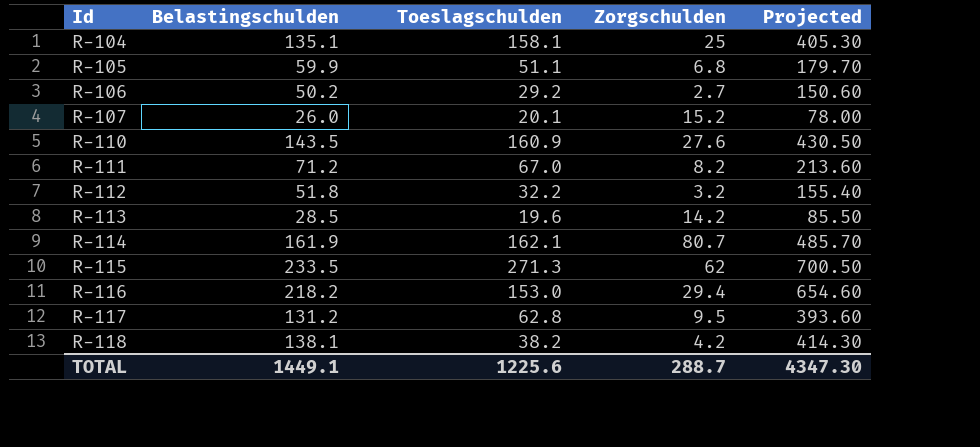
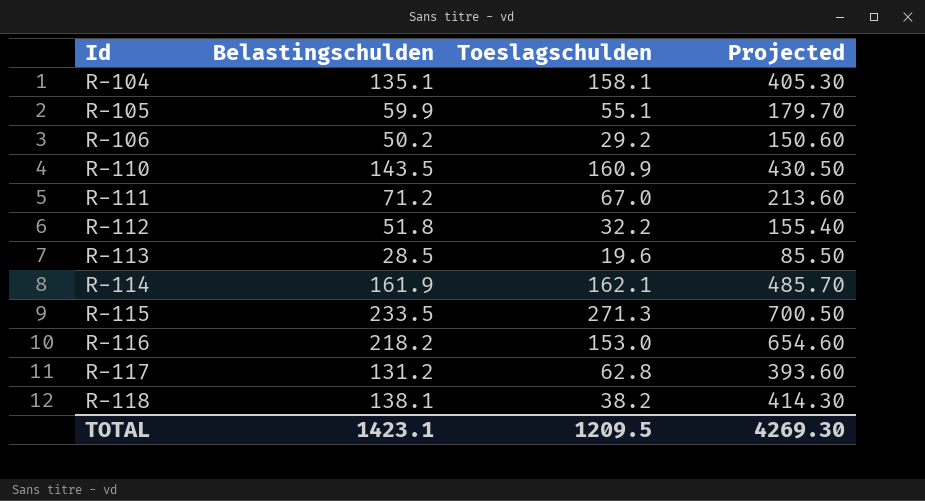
column Zorgschulden | position: 4 -> none
row R-107: 26.0 | 20.1 | 15.2 | 78.00 -> none
R-105 | Toeslagschulden: 51.1 -> 55.1
TOTAL | Belastingschulden: 1449.1 -> 1423.1
TOTAL | Toeslagschulden: 1225.6 -> 1209.5
TOTAL | Projected: 4347.30 -> 4269.30

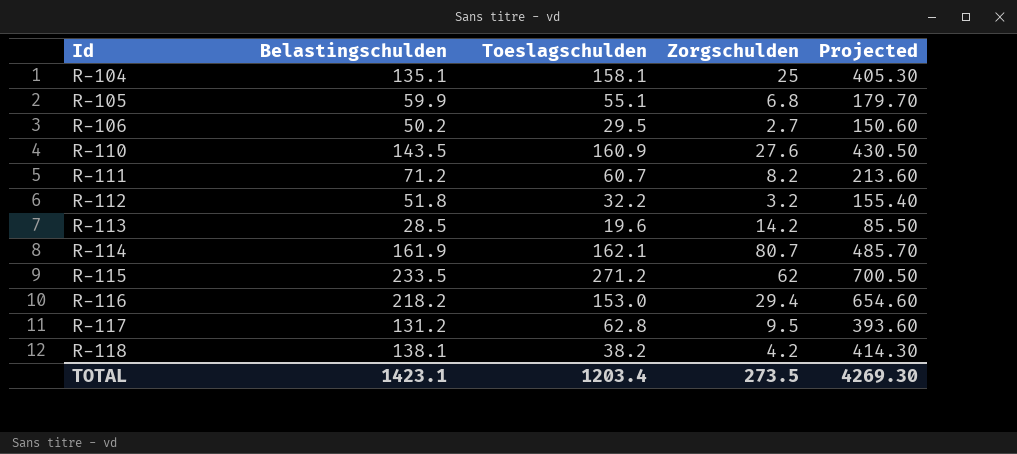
column Zorgschulden | position: none -> 4
R-106 | Toeslagschulden: 29.2 -> 29.5
R-111 | Toeslagschulden: 67.0 -> 60.7
R-115 | Toeslagschulden: 271.3 -> 271.2
TOTAL | Toeslagschulden: 1209.5 -> 1203.4

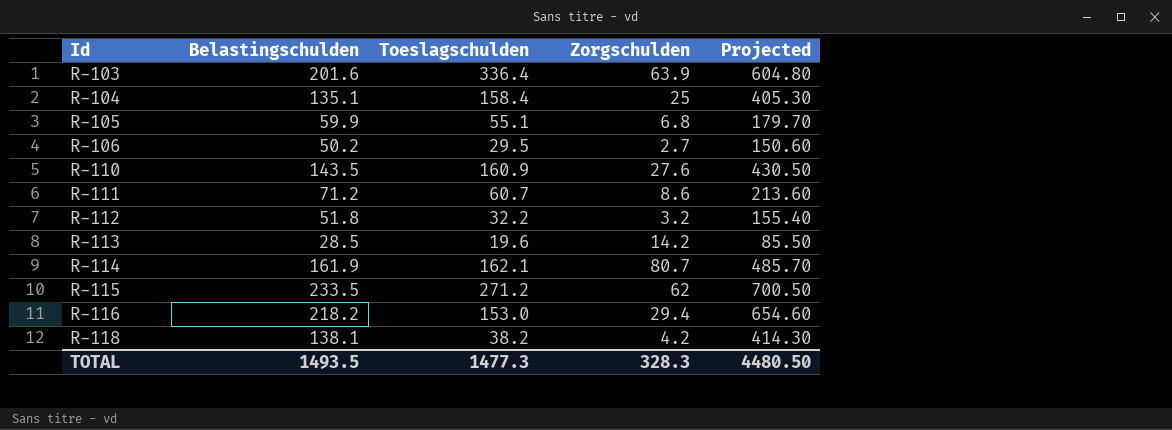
row R-117: 131.2 | 62.8 | 9.5 | 393.60 -> none
row R-103: none -> 201.6 | 336.4 | 63.9 | 604.80
R-104 | Toeslagschulden: 158.1 -> 158.4
R-111 | Zorgschulden: 8.2 -> 8.6
TOTAL | Belastingschulden: 1423.1 -> 1493.5
TOTAL | Toeslagschulden: 1203.4 -> 1477.3
TOTAL | Zorgschulden: 273.5 -> 328.3
TOTAL | Projected: 4269.30 -> 4480.50

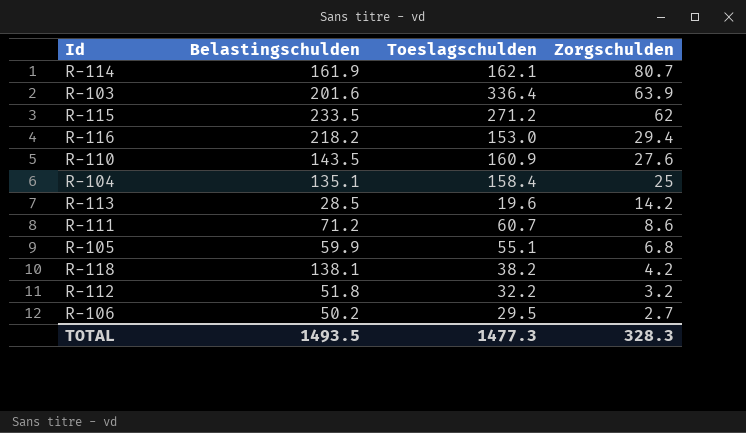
row order: Id ascending -> Zorgschulden descending
column Projected | formula: [Belastingschulden] * 3 -> none

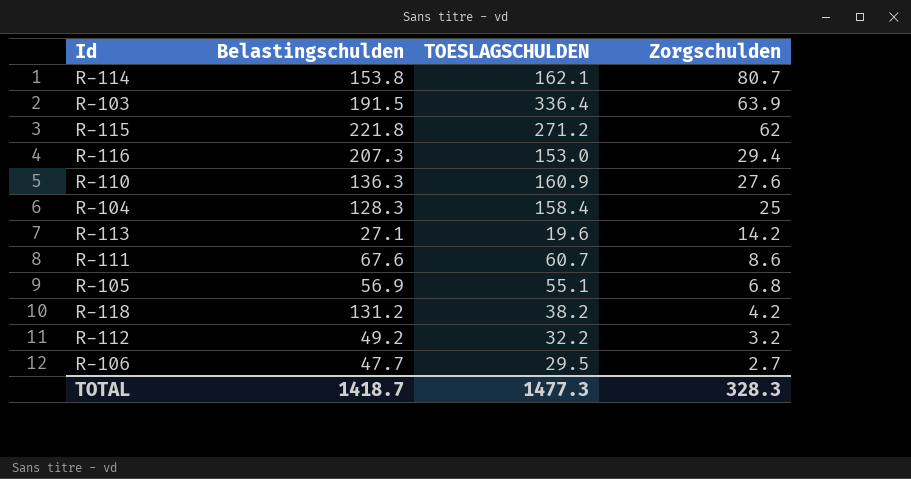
column name: Toeslagschulden -> TOESLAGSCHULDEN
R-114 | Belastingschulden: 161.9 -> 153.8
R-103 | Belastingschulden: 201.6 -> 191.5
R-115 | Belastingschulden: 233.5 -> 221.8
R-116 | Belastingschulden: 218.2 -> 207.3
R-110 | Belastingschulden: 143.5 -> 136.3
R-104 | Belastingschulden: 135.1 -> 128.3
R-113 | Belastingschulden: 28.5 -> 27.1
R-111 | Belastingschulden: 71.2 -> 67.6
R-105 | Belastingschulden: 59.9 -> 56.9
R-118 | Belastingschulden: 138.1 -> 131.2
R-112 | Belastingschulden: 51.8 -> 49.2
R-106 | Belastingschulden: 50.2 -> 47.7
TOTAL | Belastingschulden: 1493.5 -> 1418.7

